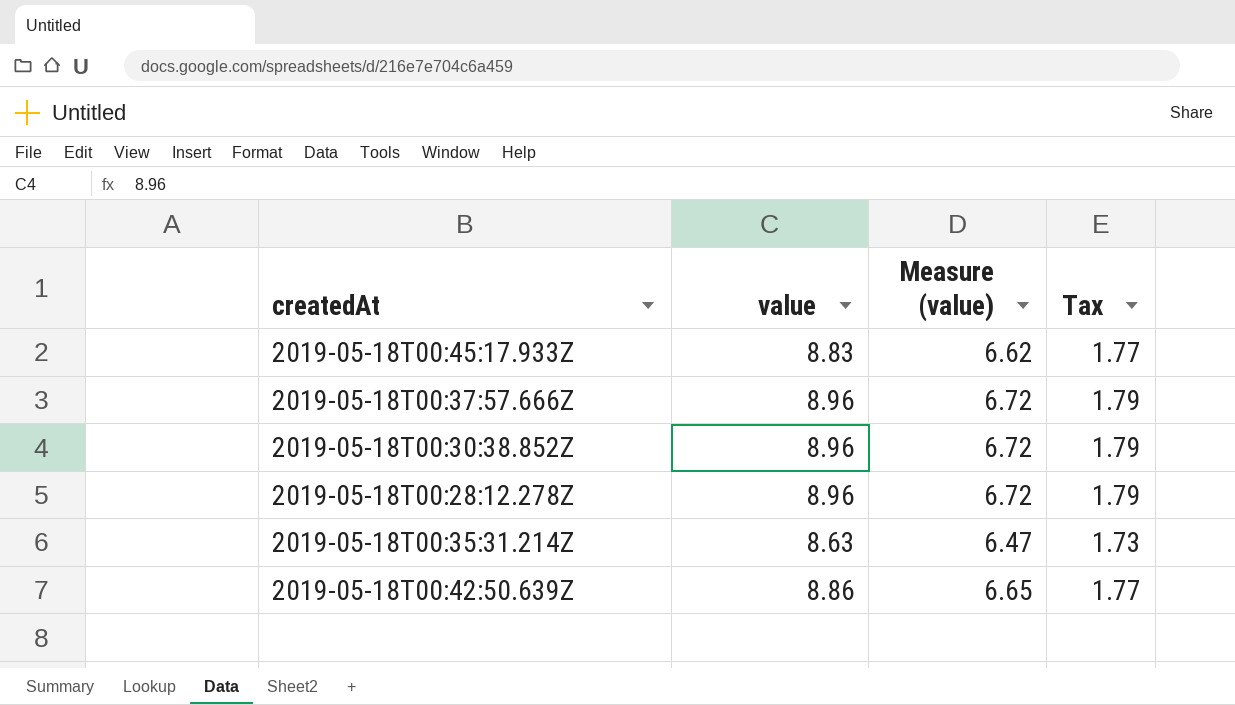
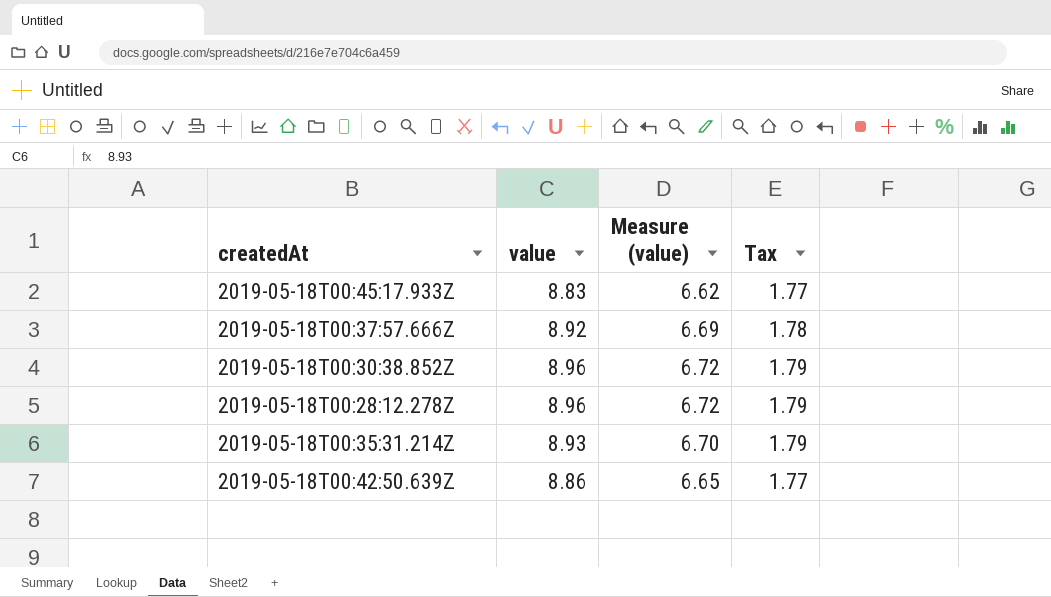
2019-05-18T00:37:57.666Z | value: 8.96 -> 8.92
2019-05-18T00:37:57.666Z | Measure (value): 6.72 -> 6.69
2019-05-18T00:37:57.666Z | Tax: 1.79 -> 1.78
2019-05-18T00:35:31.214Z | value: 8.63 -> 8.93
2019-05-18T00:35:31.214Z | Measure (value): 6.47 -> 6.70
2019-05-18T00:35:31.214Z | Tax: 1.73 -> 1.79

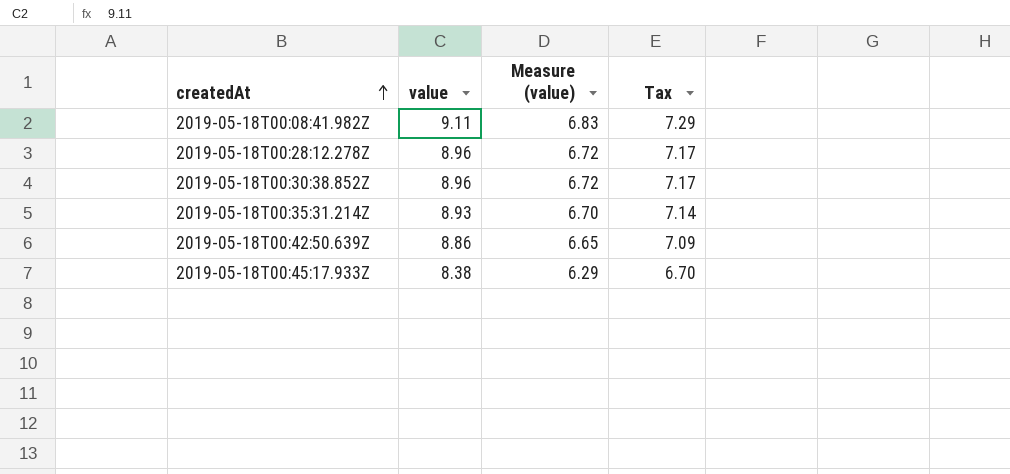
row order: none -> createdAt ascending
column Tax | formula: [value] * 0.2 -> [value] * 0.8
row 2019-05-18T00:37:57.666Z: 8.92 | 6.69 | 1.78 -> none
row 2019-05-18T00:08:41.982Z: none -> 9.11 | 6.83 | 7.29
2019-05-18T00:45:17.933Z | value: 8.83 -> 8.38
2019-05-18T00:45:17.933Z | Measure (value): 6.62 -> 6.29

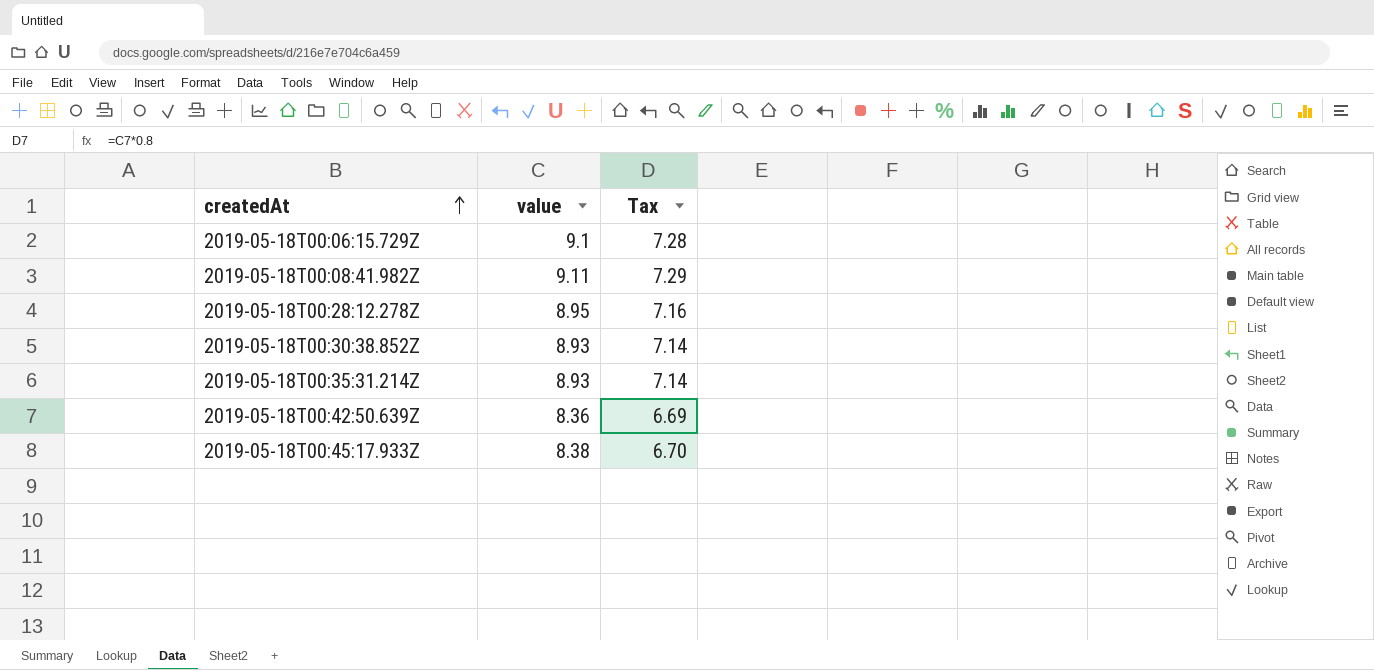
column Measure (value) | formula: [value] * 0.75 -> none
row 2019-05-18T00:06:15.729Z: none -> 9.1 | 7.28
2019-05-18T00:28:12.278Z | value: 8.96 -> 8.95
2019-05-18T00:28:12.278Z | Tax: 7.17 -> 7.16
2019-05-18T00:30:38.852Z | value: 8.96 -> 8.93
2019-05-18T00:30:38.852Z | Tax: 7.17 -> 7.14
2019-05-18T00:42:50.639Z | value: 8.86 -> 8.36
2019-05-18T00:42:50.639Z | Tax: 7.09 -> 6.69

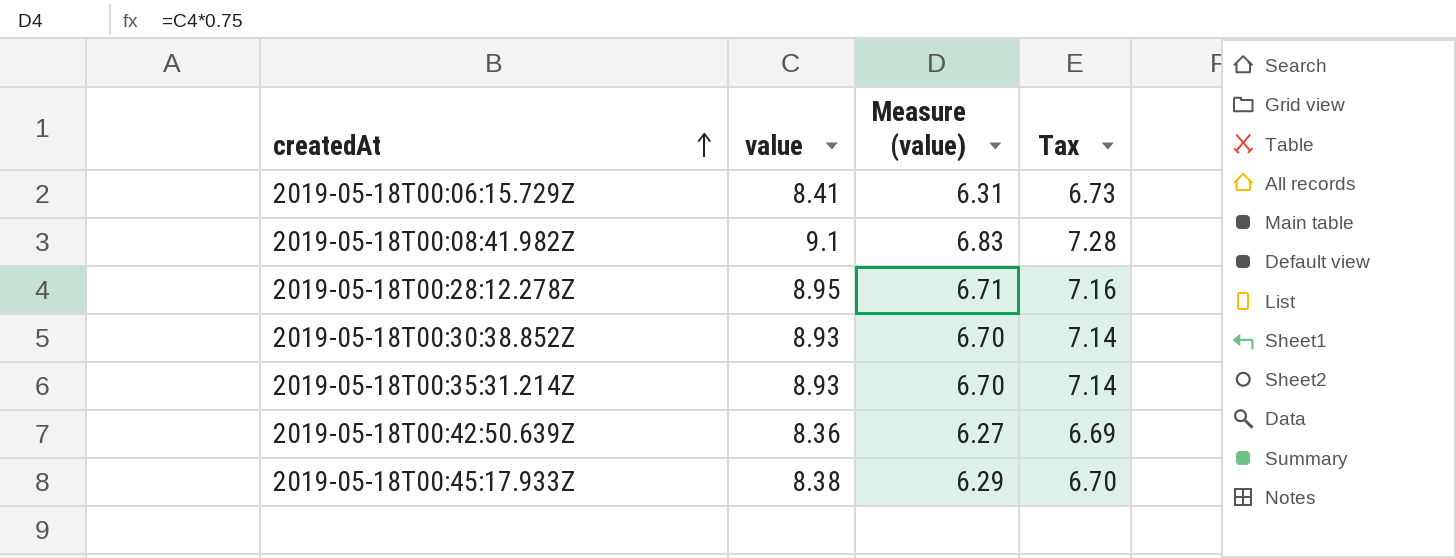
column Measure (value) | formula: none -> [value] * 0.75
2019-05-18T00:06:15.729Z | value: 9.1 -> 8.41
2019-05-18T00:06:15.729Z | Tax: 7.28 -> 6.73
2019-05-18T00:08:41.982Z | value: 9.11 -> 9.1
2019-05-18T00:08:41.982Z | Tax: 7.29 -> 7.28

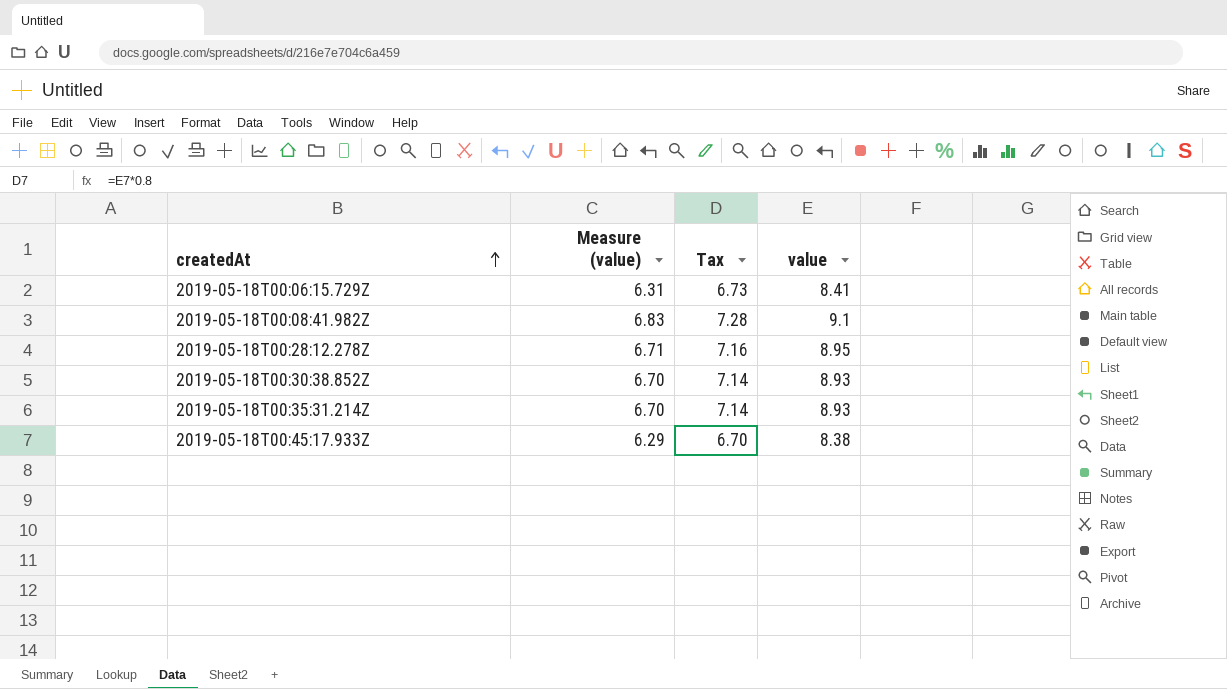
column value | position: 2 -> 4
row 2019-05-18T00:42:50.639Z: 8.36 | 6.27 | 6.69 -> none

